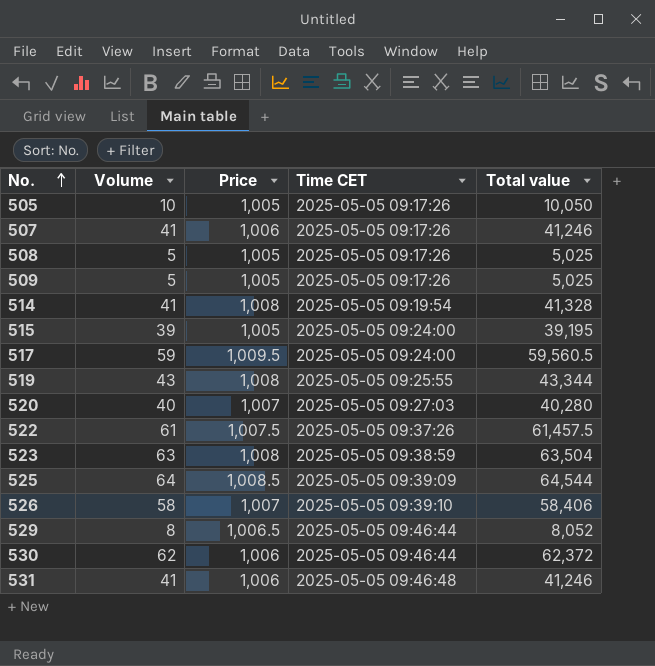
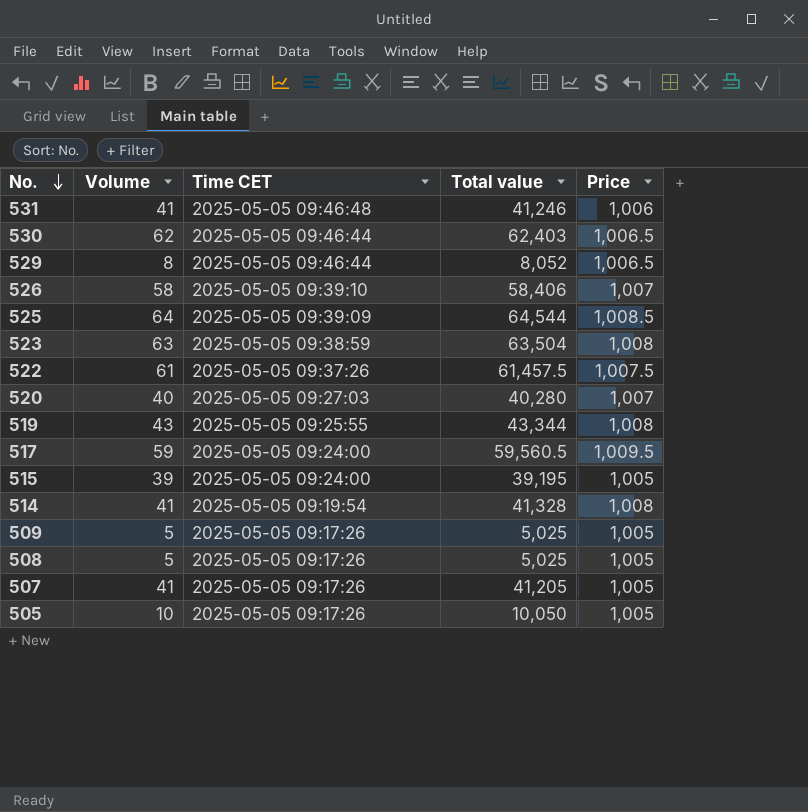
row order: No. ascending -> No. descending
column Price | position: 3 -> 5
530 | Total value: 62,372 -> 62,403
530 | Price: 1,006 -> 1,006.5
507 | Total value: 41,246 -> 41,205
507 | Price: 1,006 -> 1,005

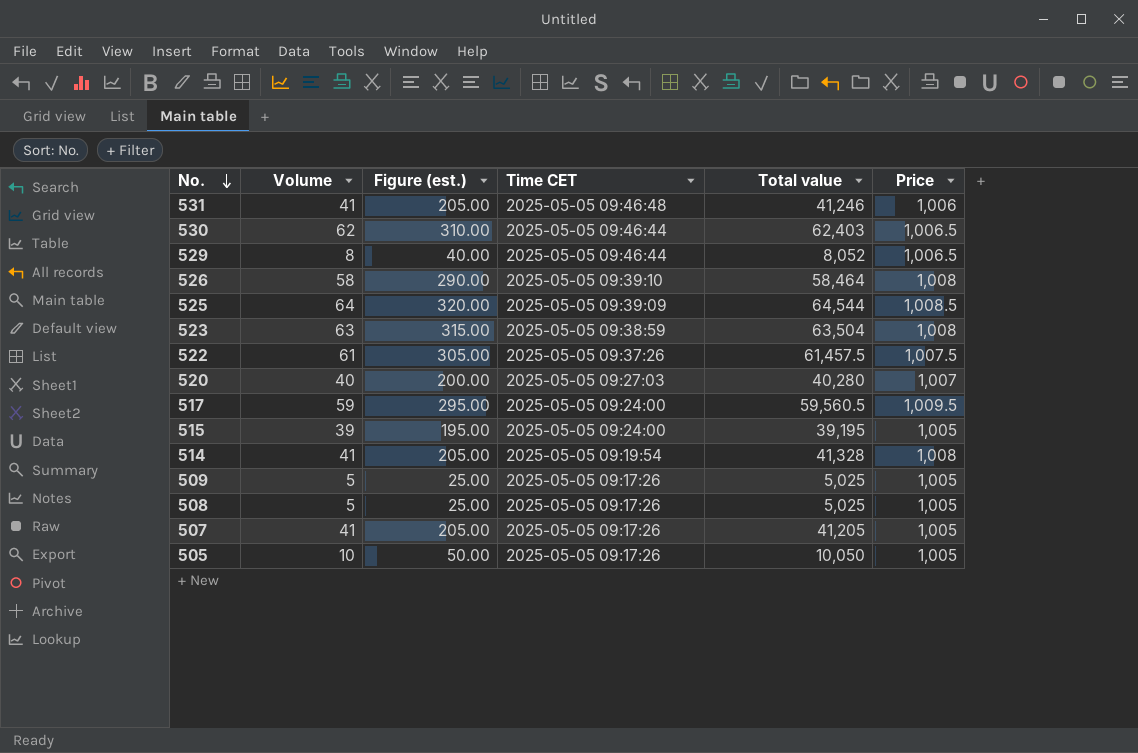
column Figure (est.) | formula: none -> [Volume] * 5
row 519: 43 | 2025-05-05 09:25:55 | 43,344 | 1,008 -> none
526 | Total value: 58,406 -> 58,464
526 | Price: 1,007 -> 1,008

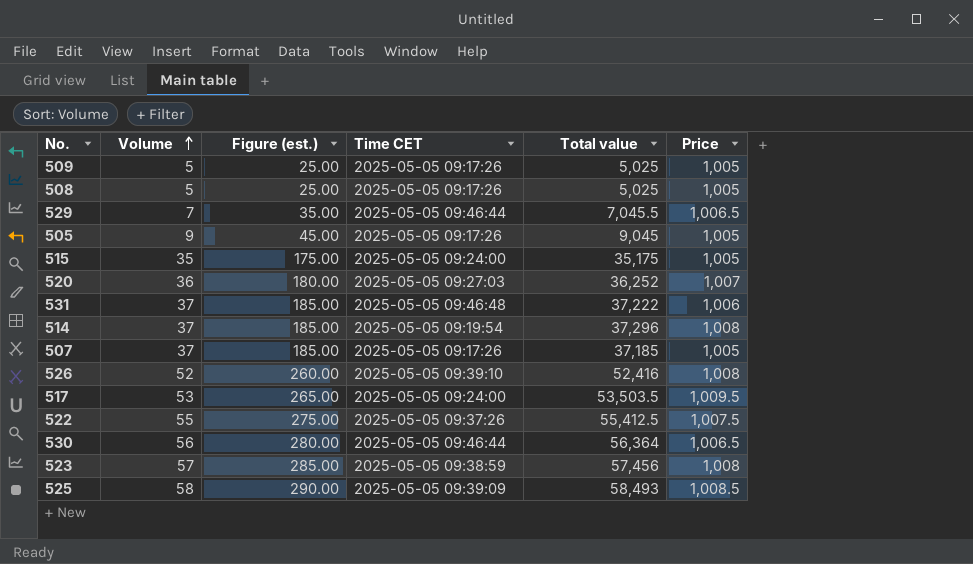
row order: No. descending -> Volume ascending
529 | Volume: 8 -> 7
529 | Figure (est.): 40.00 -> 35.00
529 | Total value: 8,052 -> 7,045.5
505 | Volume: 10 -> 9
505 | Figure (est.): 50.00 -> 45.00
505 | Total value: 10,050 -> 9,045
515 | Volume: 39 -> 35
515 | Figure (est.): 195.00 -> 175.00
515 | Total value: 39,195 -> 35,175
520 | Volume: 40 -> 36
520 | Figure (est.): 200.00 -> 180.00
520 | Total value: 40,280 -> 36,252
531 | Volume: 41 -> 37
531 | Figure (est.): 205.00 -> 185.00
531 | Total value: 41,246 -> 37,222
514 | Volume: 41 -> 37
514 | Figure (est.): 205.00 -> 185.00
514 | Total value: 41,328 -> 37,296
507 | Volume: 41 -> 37
507 | Figure (est.): 205.00 -> 185.00
507 | Total value: 41,205 -> 37,185
526 | Volume: 58 -> 52
526 | Figure (est.): 290.00 -> 260.00
526 | Total value: 58,464 -> 52,416
517 | Volume: 59 -> 53
517 | Figure (est.): 295.00 -> 265.00
517 | Total value: 59,560.5 -> 53,503.5
522 | Volume: 61 -> 55
522 | Figure (est.): 305.00 -> 275.00
522 | Total value: 61,457.5 -> 55,412.5
530 | Volume: 62 -> 56
530 | Figure (est.): 310.00 -> 280.00
530 | Total value: 62,403 -> 56,364
523 | Volume: 63 -> 57
523 | Figure (est.): 315.00 -> 285.00
523 | Total value: 63,504 -> 57,456
525 | Volume: 64 -> 58
525 | Figure (est.): 320.00 -> 290.00
525 | Total value: 64,544 -> 58,493

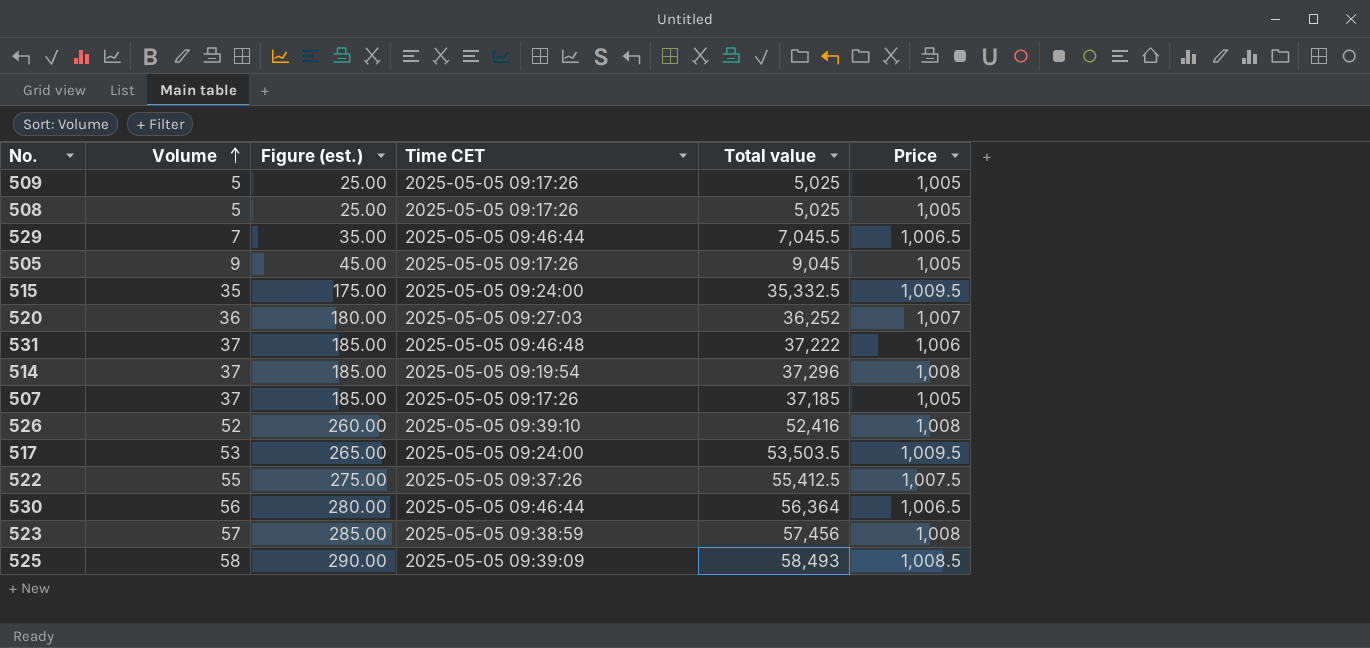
515 | Total value: 35,175 -> 35,332.5
515 | Price: 1,005 -> 1,009.5

